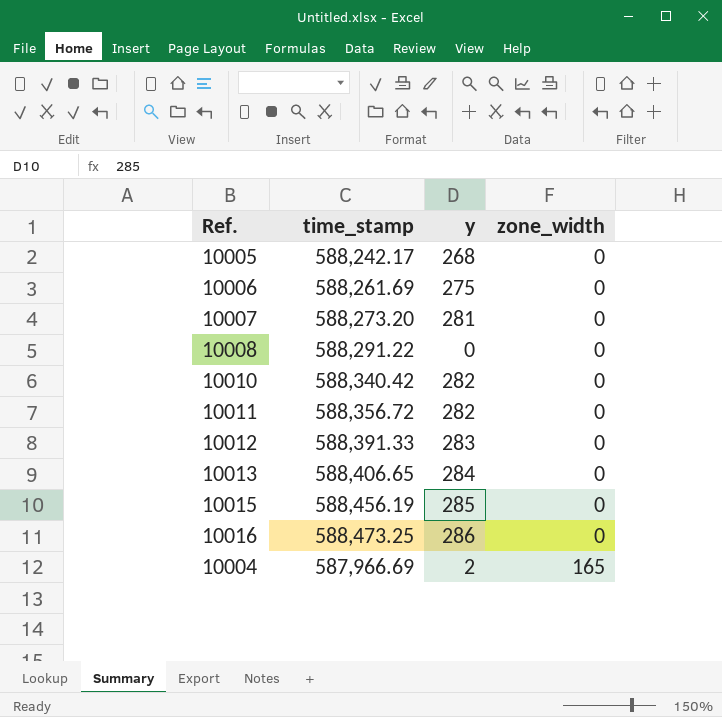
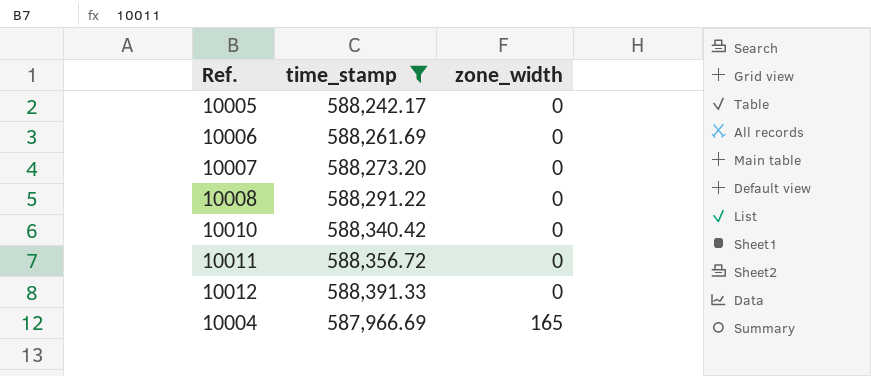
filter: none -> time_stamp <= 588,391.33
column y | position: 3 -> none

